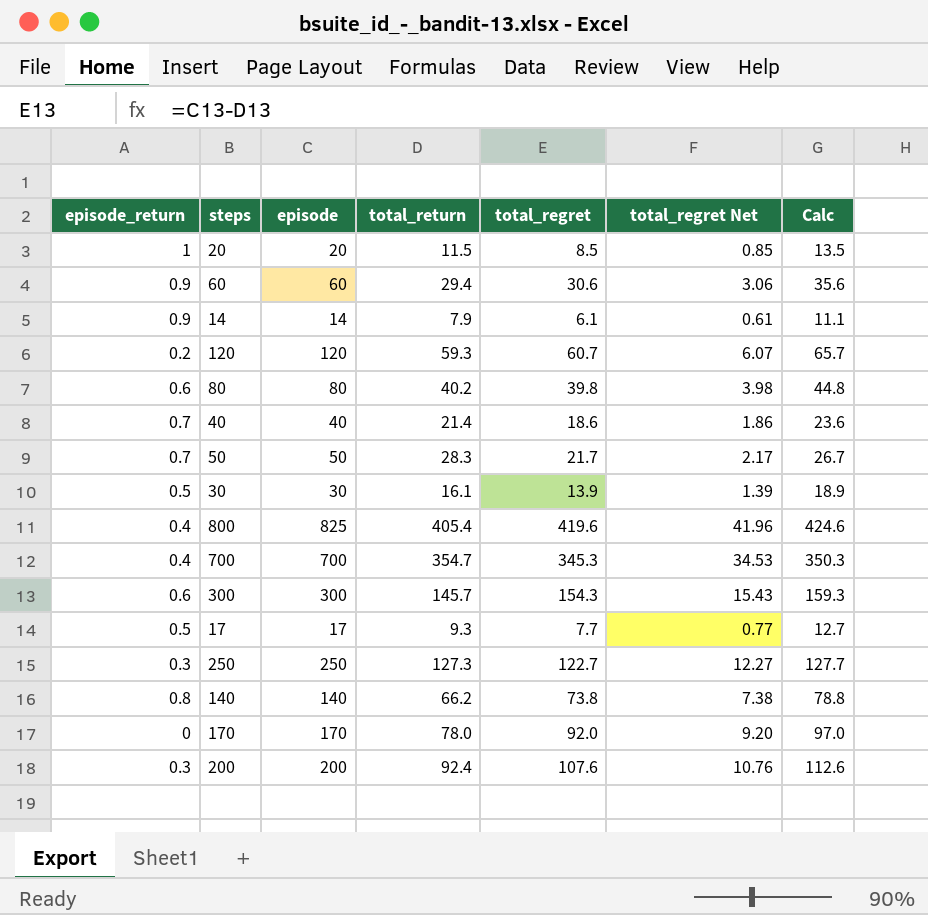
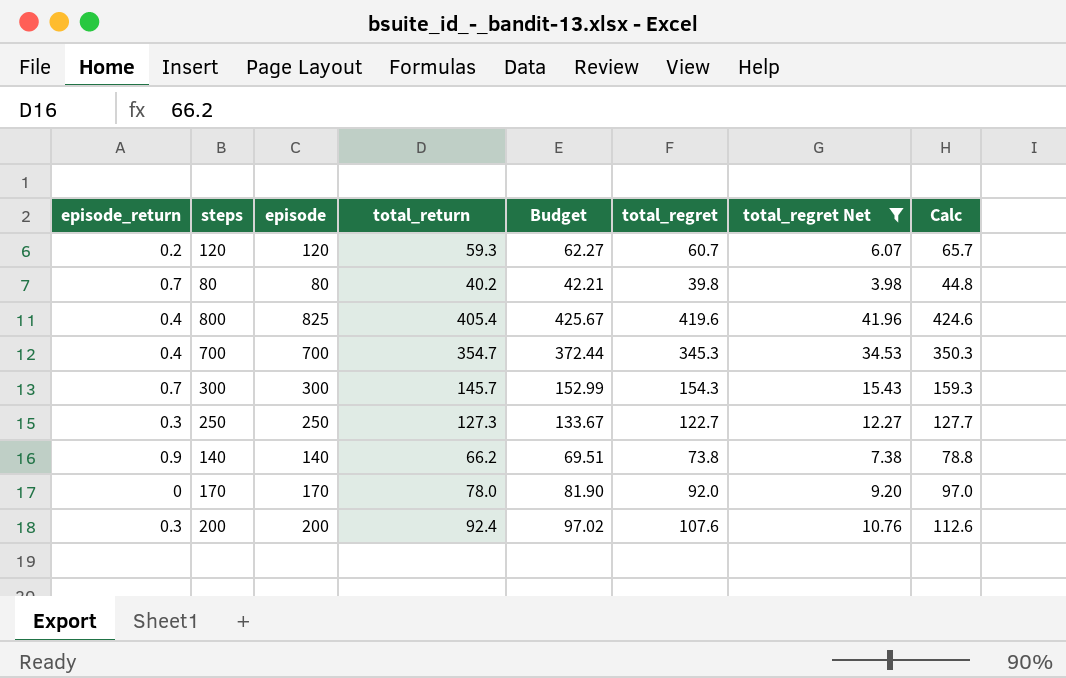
filter: none -> total_regret Net >= 3.98
column Budget | formula: none -> [total_return] * 1.05
80 | episode_return: 0.6 -> 0.7
300 | episode_return: 0.6 -> 0.7
140 | episode_return: 0.8 -> 0.9

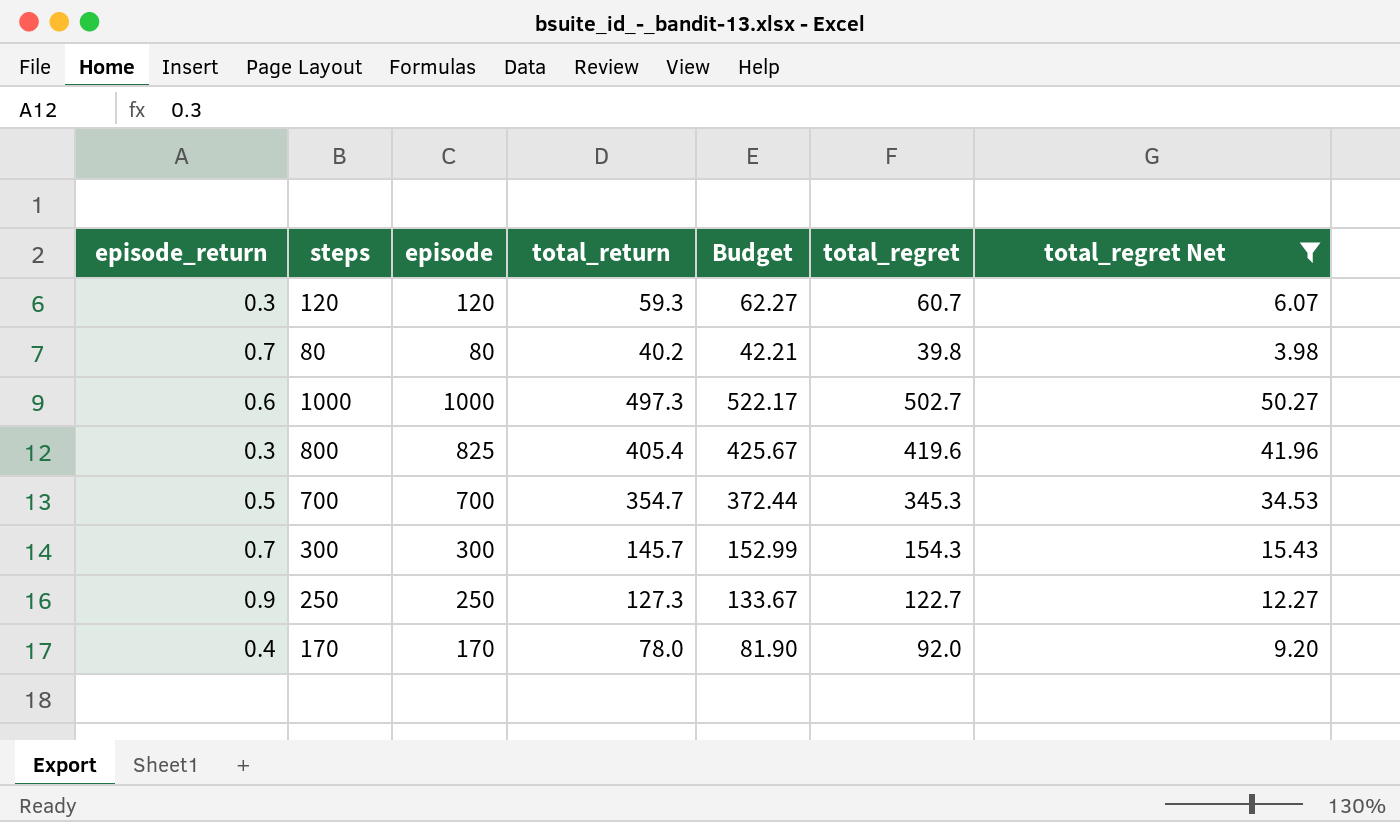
column Calc | formula: [total_regret] + 5 -> none
row 140: 0.9 | 140 | 66.2 | 69.51 | 73.8 | 7.38 | 78.8 -> none
row 200: 0.3 | 200 | 92.4 | 97.02 | 107.6 | 10.76 | 112.6 -> none
120 | episode_return: 0.2 -> 0.3
row 1000: none -> 0.6 | 1000 | 497.3 | 522.17 | 502.7 | 50.27
800 | episode_return: 0.4 -> 0.3
700 | episode_return: 0.4 -> 0.5
250 | episode_return: 0.3 -> 0.9
170 | episode_return: 0 -> 0.4

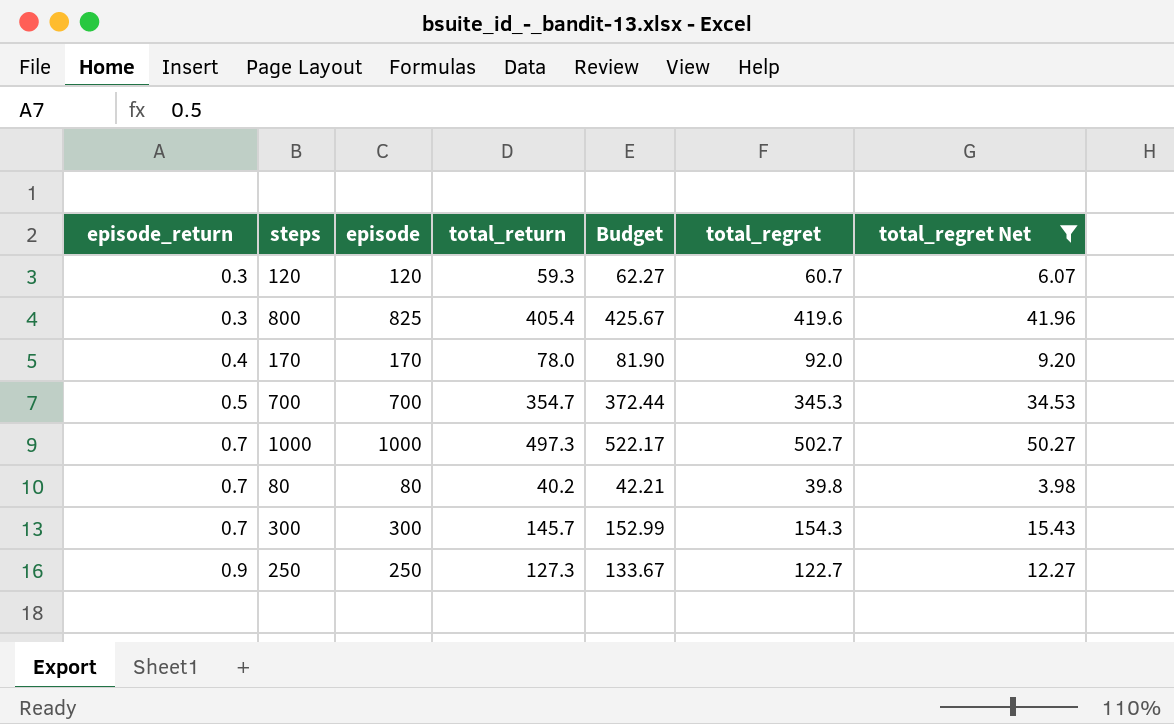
row order: none -> episode_return ascending
1000 | episode_return: 0.6 -> 0.7

